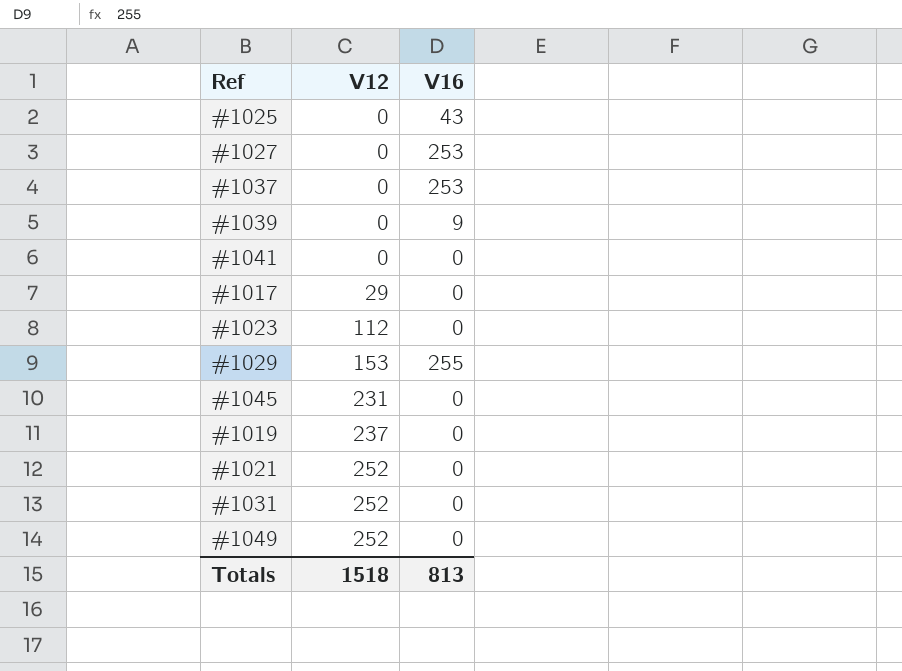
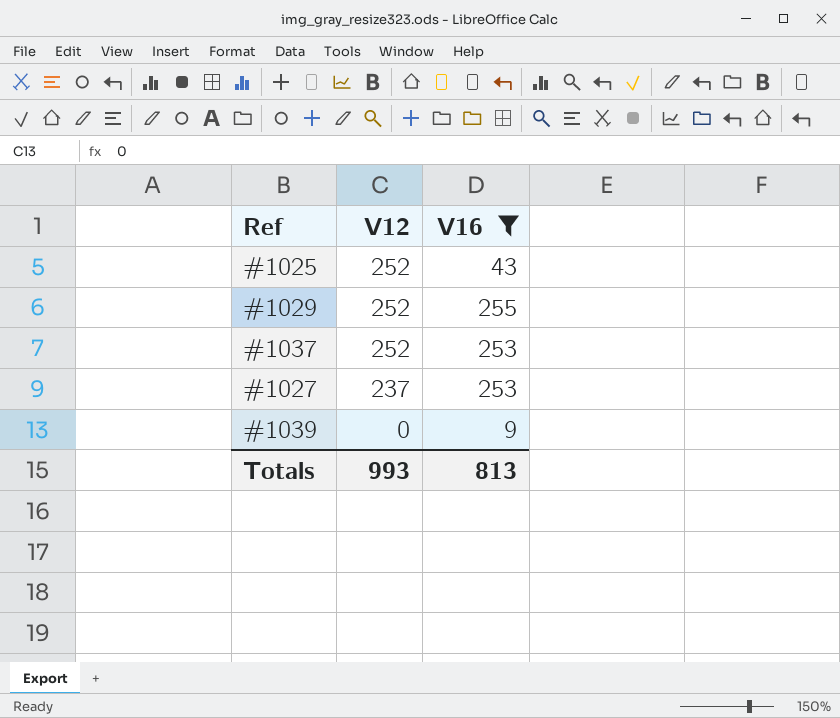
filter: none -> V16 != 0
row order: V12 ascending -> V12 descending
#1025 | V12: 0 -> 252
#1029 | V12: 153 -> 252
#1037 | V12: 0 -> 252
#1027 | V12: 0 -> 237
Totals | V12: 1518 -> 993

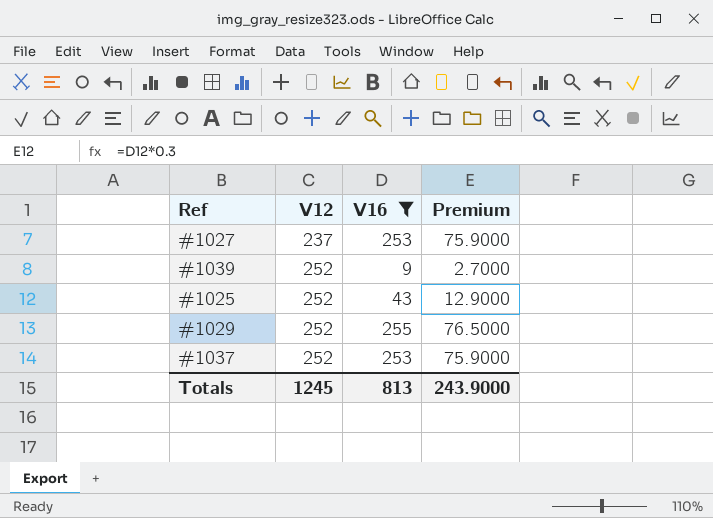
row order: V12 descending -> V12 ascending
column Premium | formula: none -> [V16] * 0.3
#1039 | V12: 0 -> 252
Totals | V12: 993 -> 1245

